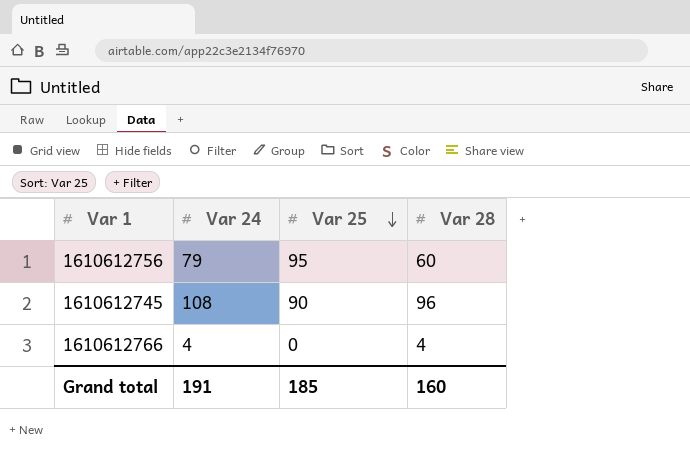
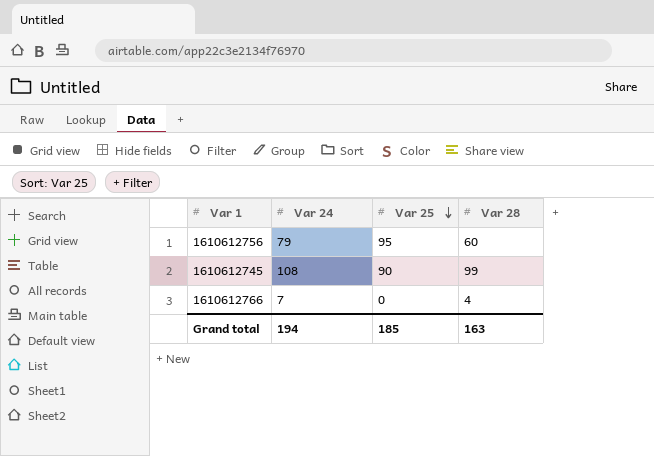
1610612745 | Var 28: 96 -> 99
1610612766 | Var 24: 4 -> 7
Grand total | Var 24: 191 -> 194
Grand total | Var 28: 160 -> 163

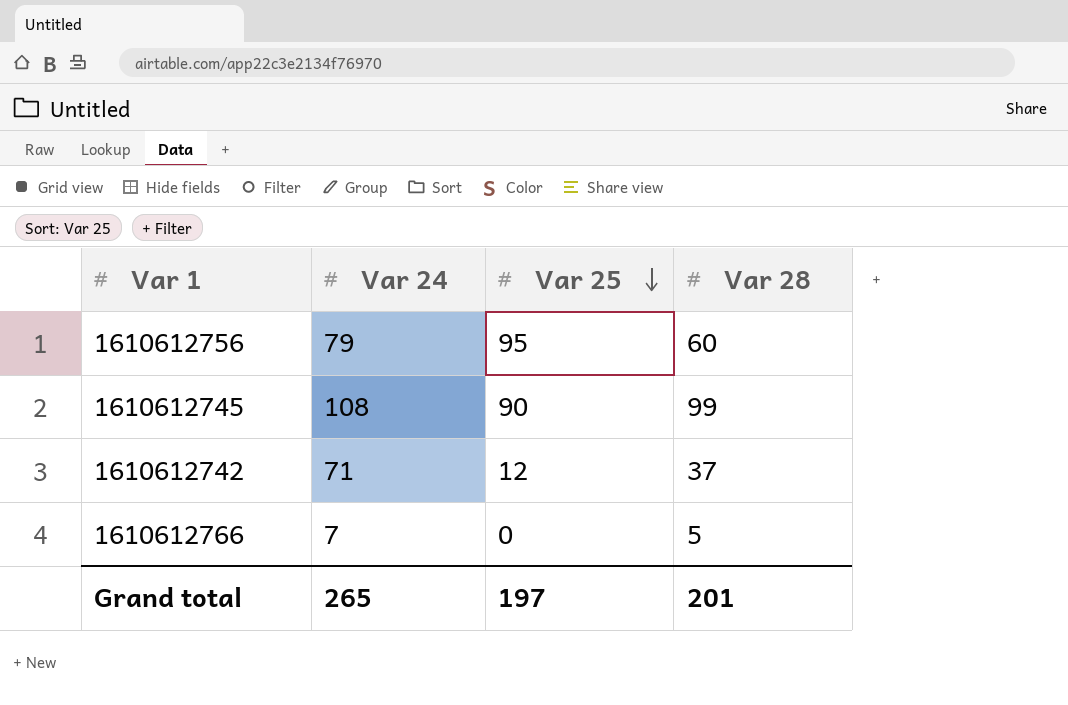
row 1610612742: none -> 71 | 12 | 37
1610612766 | Var 28: 4 -> 5
Grand total | Var 24: 194 -> 265
Grand total | Var 25: 185 -> 197
Grand total | Var 28: 163 -> 201

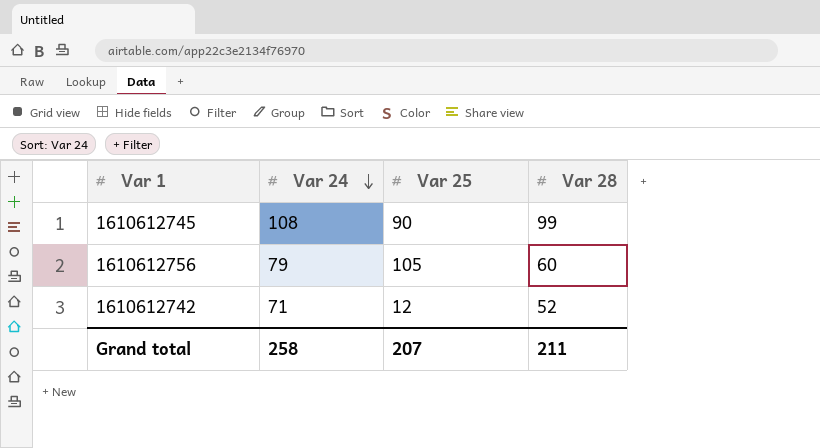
row order: Var 25 descending -> Var 24 descending
row 1610612766: 7 | 0 | 5 -> none
1610612756 | Var 25: 95 -> 105
1610612742 | Var 28: 37 -> 52
Grand total | Var 24: 265 -> 258
Grand total | Var 25: 197 -> 207
Grand total | Var 28: 201 -> 211

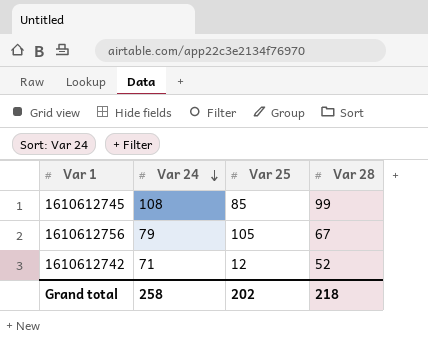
1610612745 | Var 25: 90 -> 85
1610612756 | Var 28: 60 -> 67
Grand total | Var 25: 207 -> 202
Grand total | Var 28: 211 -> 218

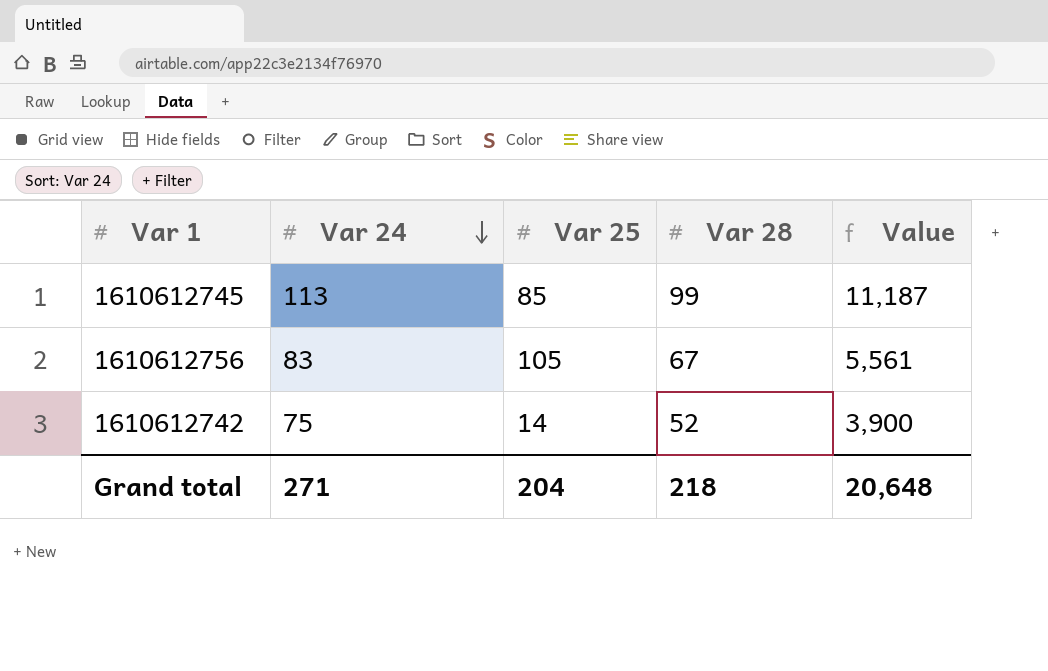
column Value | formula: none -> [Var 24] * [Var 28]
1610612745 | Var 24: 108 -> 113
1610612756 | Var 24: 79 -> 83
1610612742 | Var 24: 71 -> 75
1610612742 | Var 25: 12 -> 14
Grand total | Var 24: 258 -> 271
Grand total | Var 25: 202 -> 204

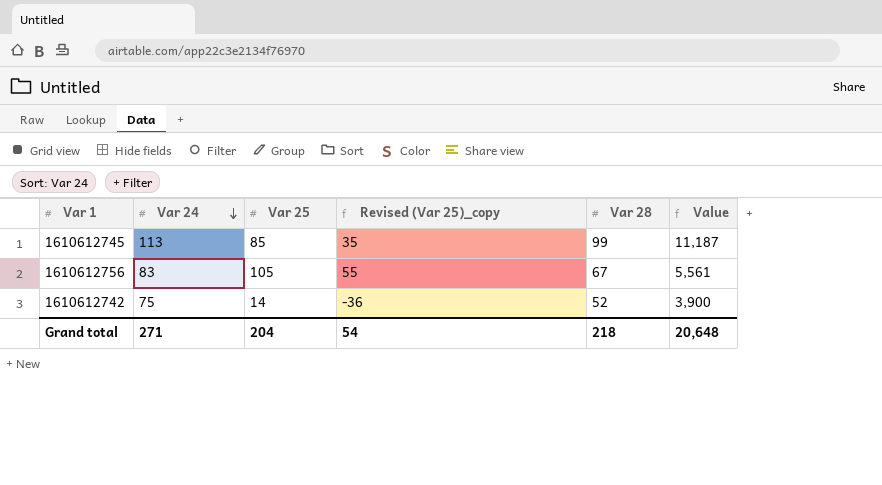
column Revised (Var 25)_copy | formula: none -> [Var 25] - 50

